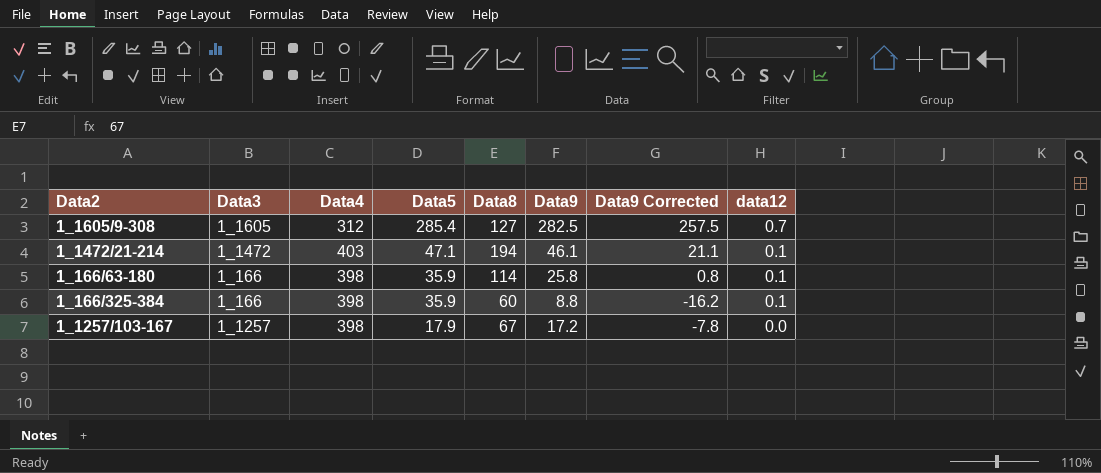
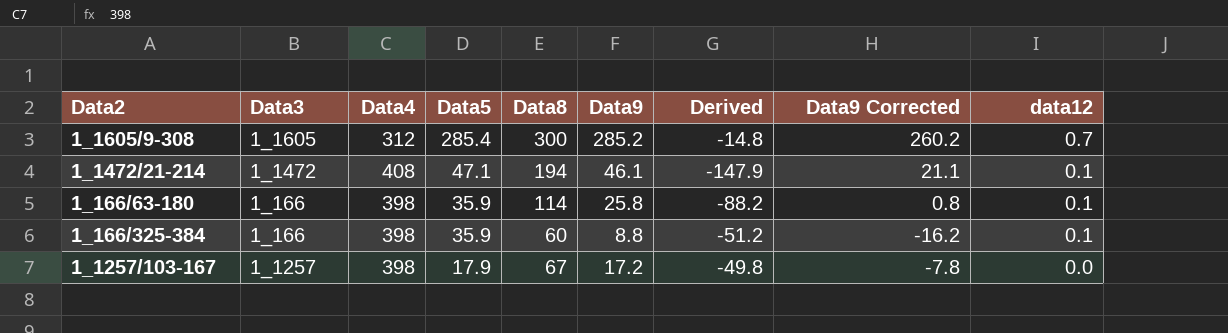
column Derived | formula: none -> [Data9] - [Data8]
1_1605/9-308 | Data8: 127 -> 300
1_1605/9-308 | Data9: 282.5 -> 285.2
1_1605/9-308 | Data9 Corrected: 257.5 -> 260.2
1_1472/21-214 | Data4: 403 -> 408

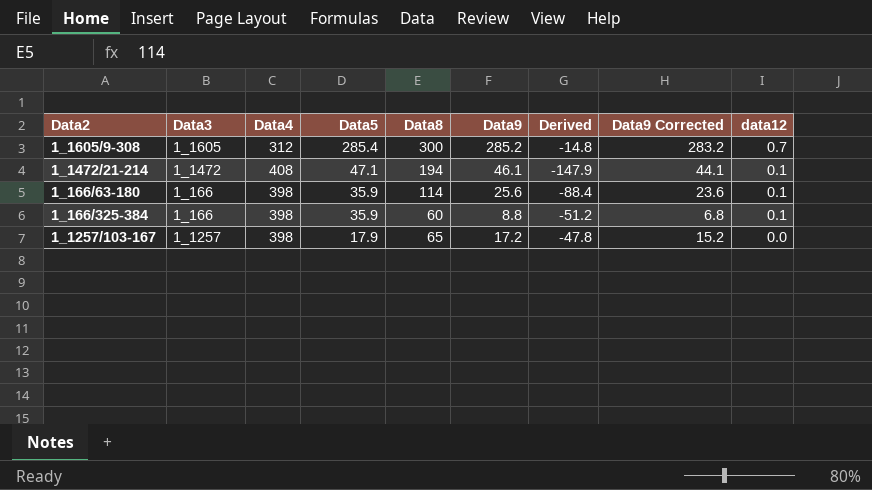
column Data9 Corrected | formula: [Data9] - 25 -> [Data9] - 2
1_166/63-180 | Data9: 25.8 -> 25.6
1_166/63-180 | Derived: -88.2 -> -88.4
1_1257/103-167 | Data8: 67 -> 65
1_1257/103-167 | Derived: -49.8 -> -47.8

